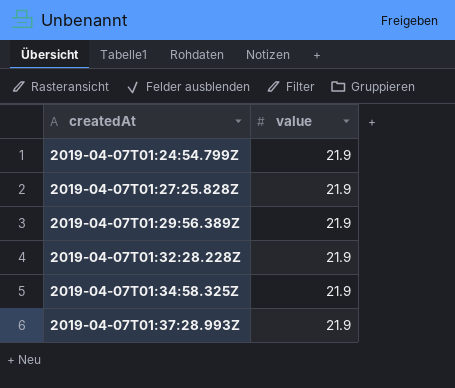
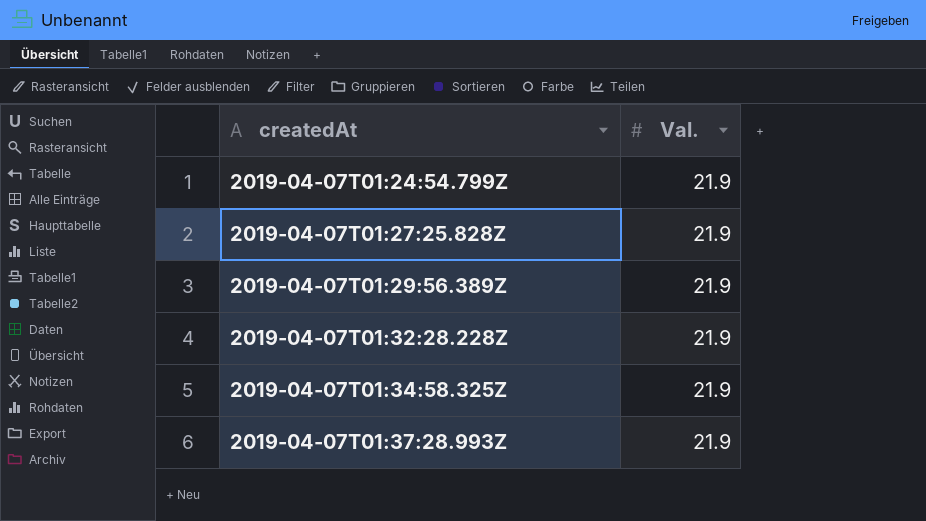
column name: value -> Val.

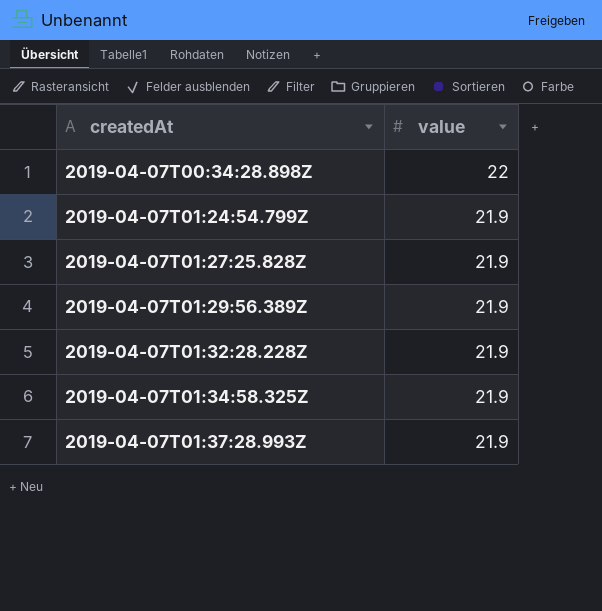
column name: Val. -> value
row 2019-04-07T00:34:28.898Z: none -> 22

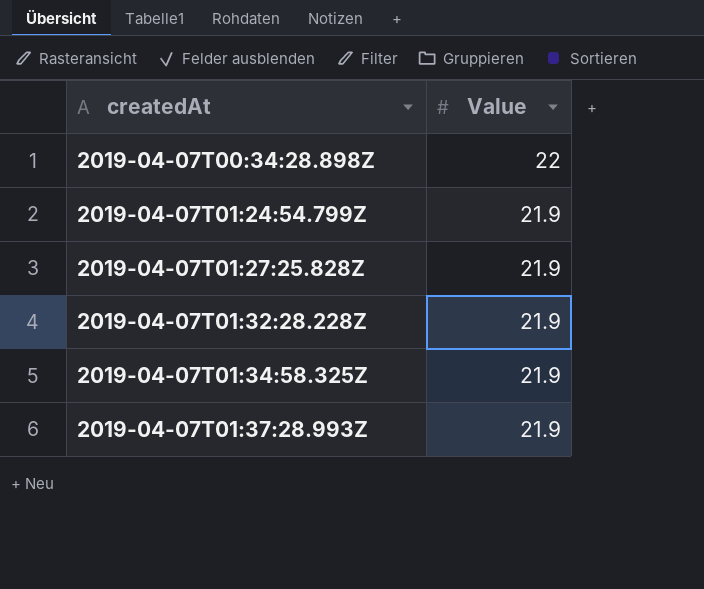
column name: value -> Value
row 2019-04-07T01:29:56.389Z: 21.9 -> none

